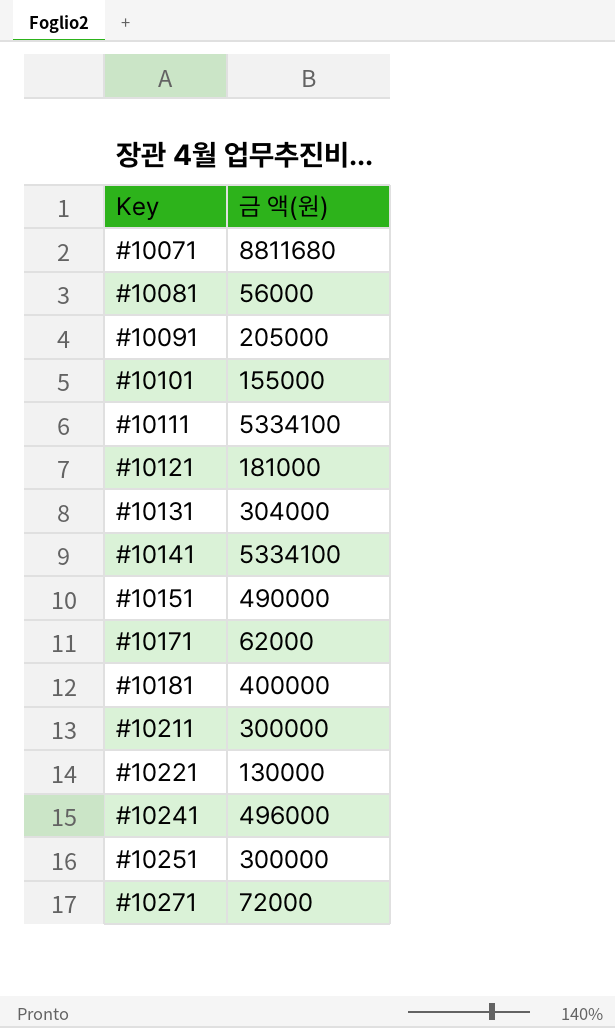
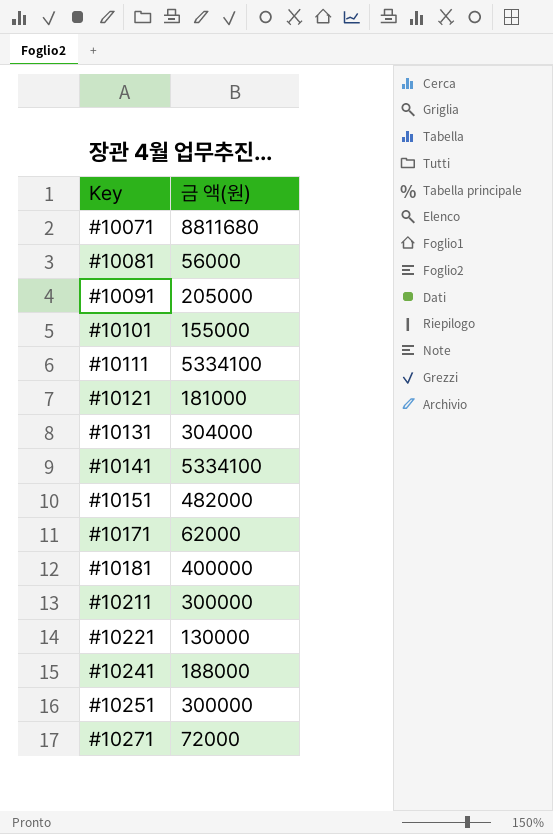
#10151 | 금 액(원): 490000 -> 482000
#10241 | 금 액(원): 496000 -> 188000

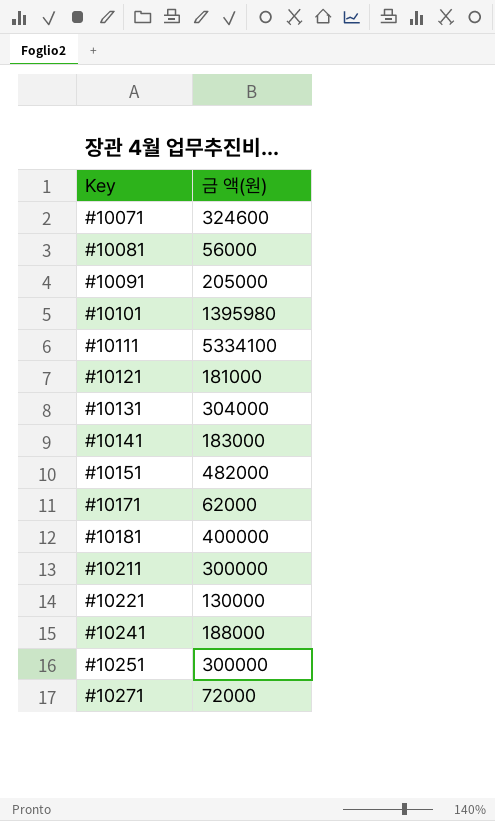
#10071 | 금 액(원): 8811680 -> 324600
#10101 | 금 액(원): 155000 -> 1395980
#10141 | 금 액(원): 5334100 -> 183000

